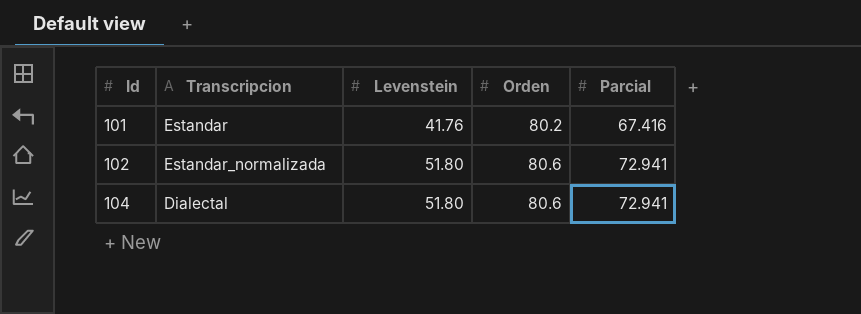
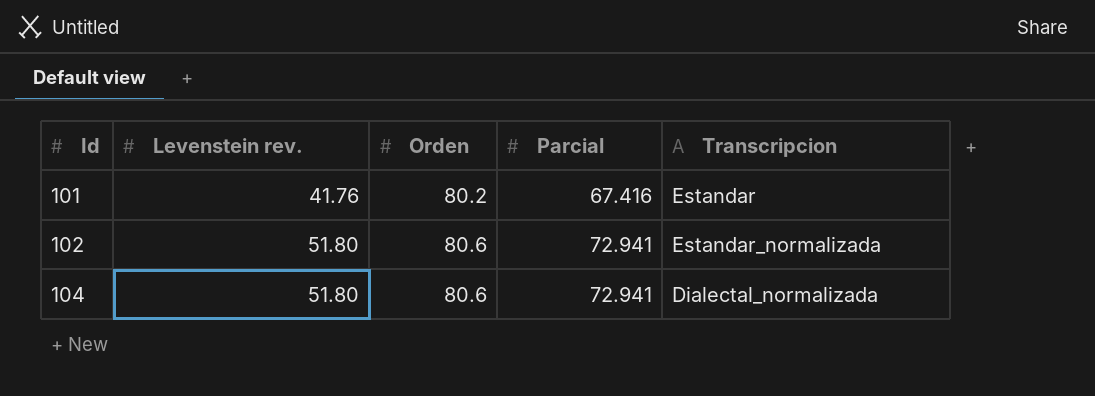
column name: Levenstein -> Levenstein rev.
column Transcripcion | position: 2 -> 5
104 | Transcripcion: Dialectal -> Dialectal_normalizada

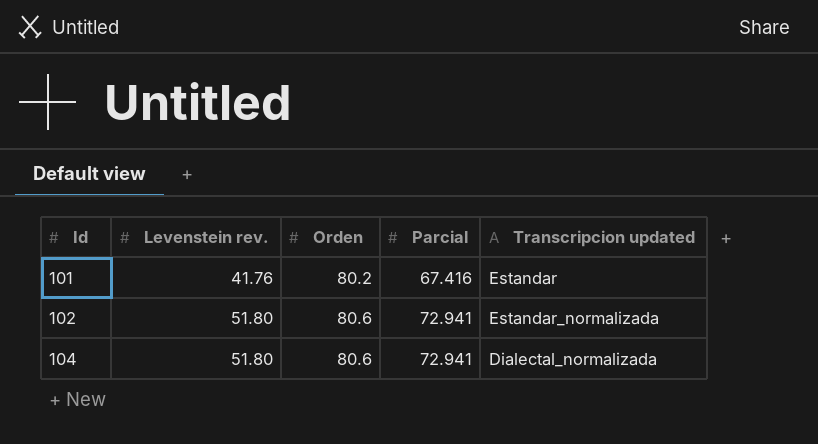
column name: Transcripcion -> Transcripcion updated

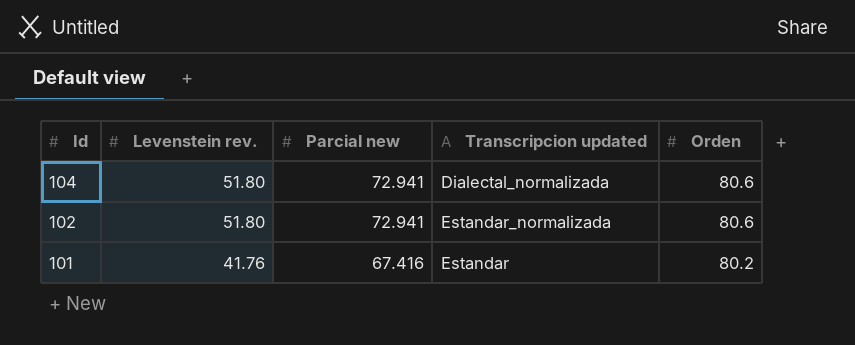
row order: Id ascending -> Id descending
column name: Parcial -> Parcial new
column Orden | position: 3 -> 5

